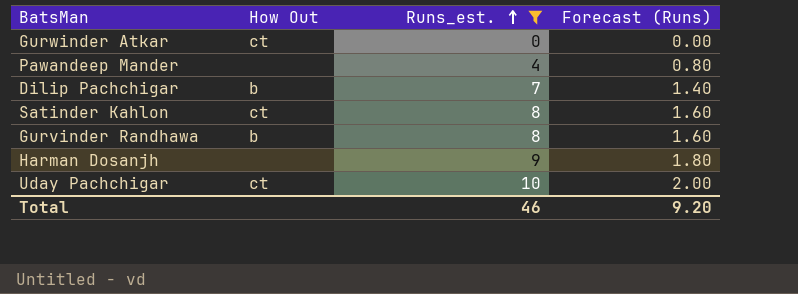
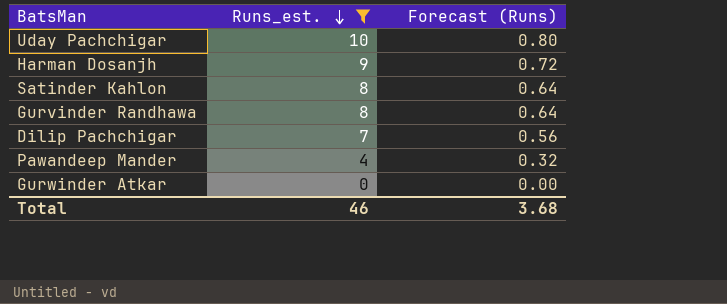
row order: Runs_est. ascending -> Runs_est. descending
column How Out | position: 2 -> none
column Forecast (Runs) | formula: [Runs_est.] * 0.2 -> [Runs_est.] * 0.08
Total | Forecast (Runs): 9.20 -> 3.68

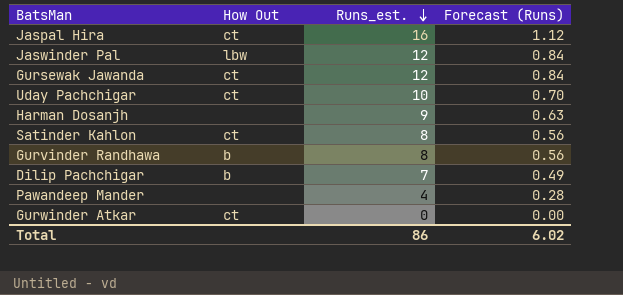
filter: Runs_est. <= 10 -> none
column How Out | position: none -> 2
column Forecast (Runs) | formula: [Runs_est.] * 0.08 -> [Runs_est.] * 0.07
Total | Runs_est.: 46 -> 86
Total | Forecast (Runs): 3.68 -> 6.02

